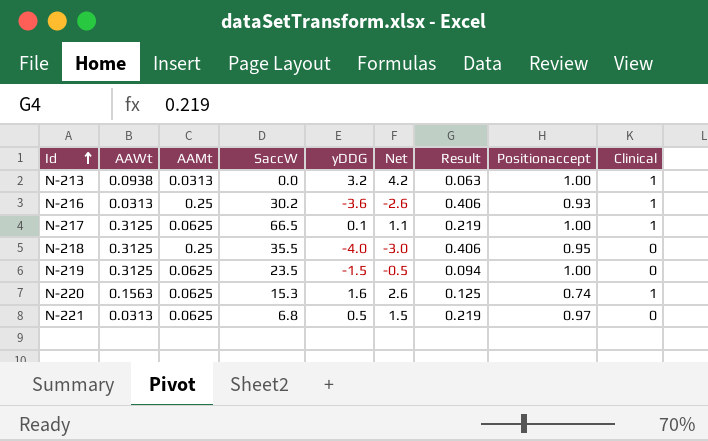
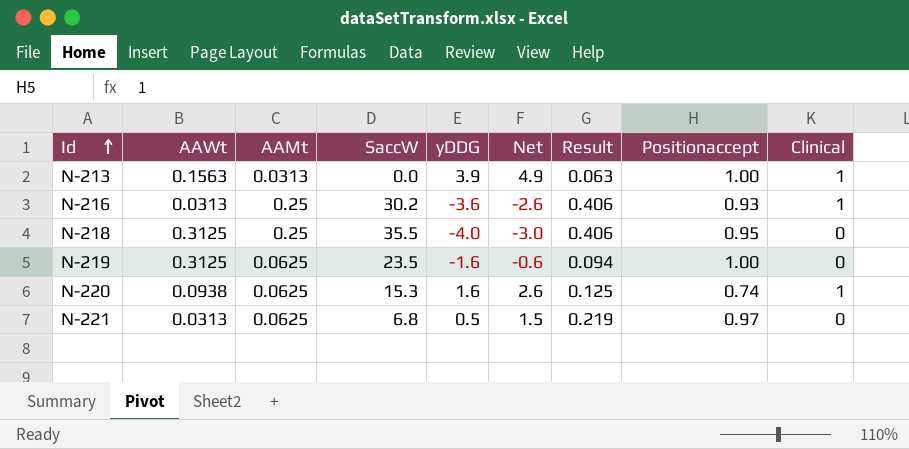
row N-217: 0.3125 | 0.0625 | 66.5 | 0.1 | 1.1 | 0.219 | 1.00 | 1 -> none
N-213 | AAWt: 0.0938 -> 0.1563
N-213 | yDDG: 3.2 -> 3.9
N-213 | Net: 4.2 -> 4.9
N-219 | yDDG: -1.5 -> -1.6
N-219 | Net: -0.5 -> -0.6
N-220 | AAWt: 0.1563 -> 0.0938

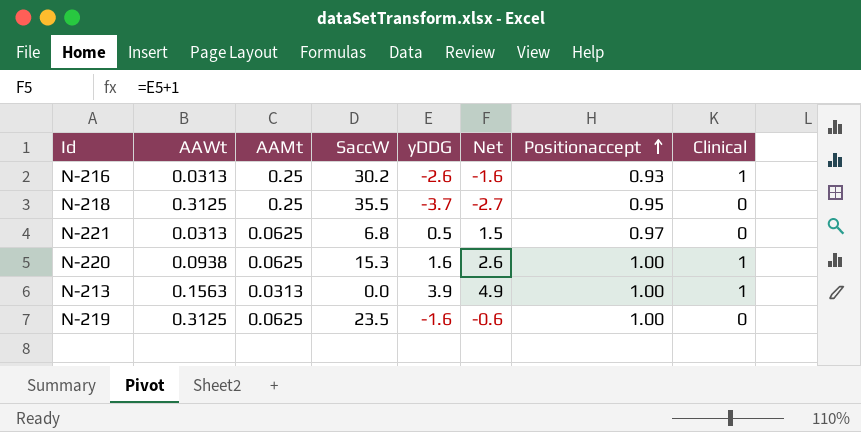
row order: Id ascending -> Positionaccept ascending
column Result | position: 7 -> none
N-216 | yDDG: -3.6 -> -2.6
N-216 | Net: -2.6 -> -1.6
N-218 | yDDG: -4.0 -> -3.7
N-218 | Net: -3.0 -> -2.7
N-220 | Positionaccept: 0.74 -> 1.00

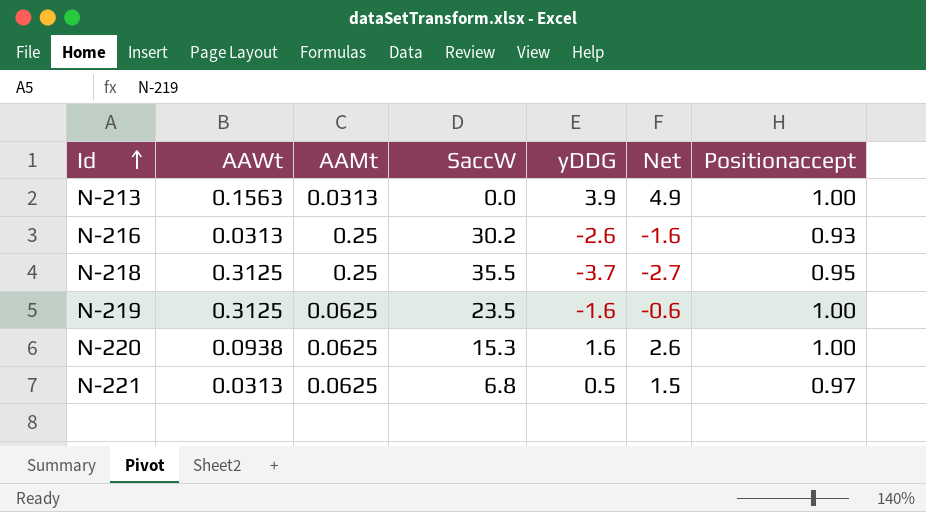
row order: Positionaccept ascending -> Id ascending
column Clinical | position: 8 -> none

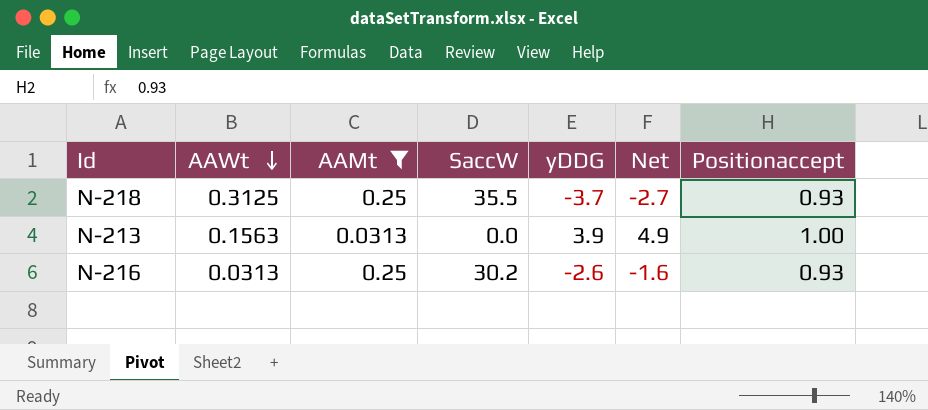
filter: none -> AAMt != 0.0625
row order: Id ascending -> AAWt descending
N-218 | Positionaccept: 0.95 -> 0.93

